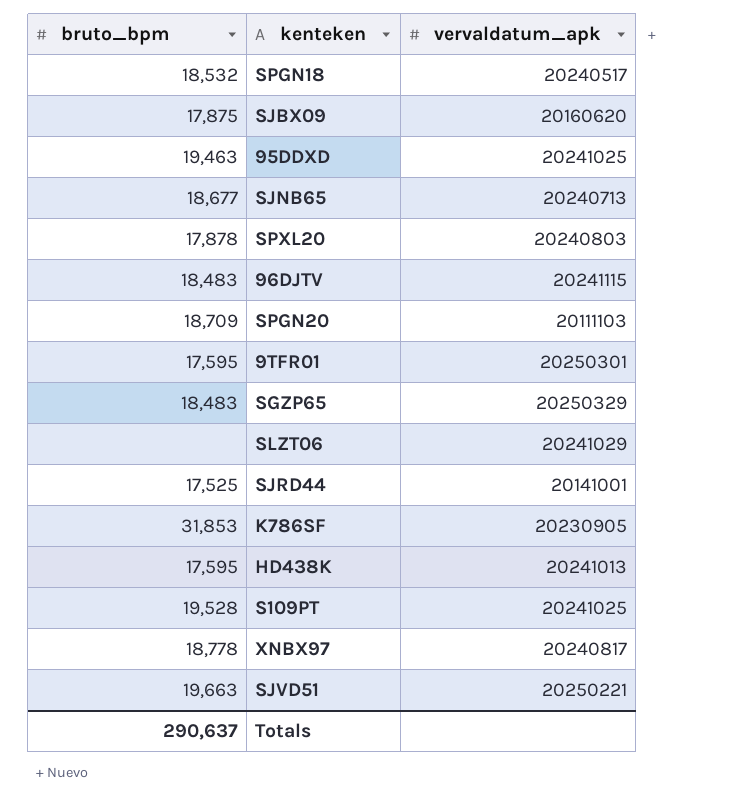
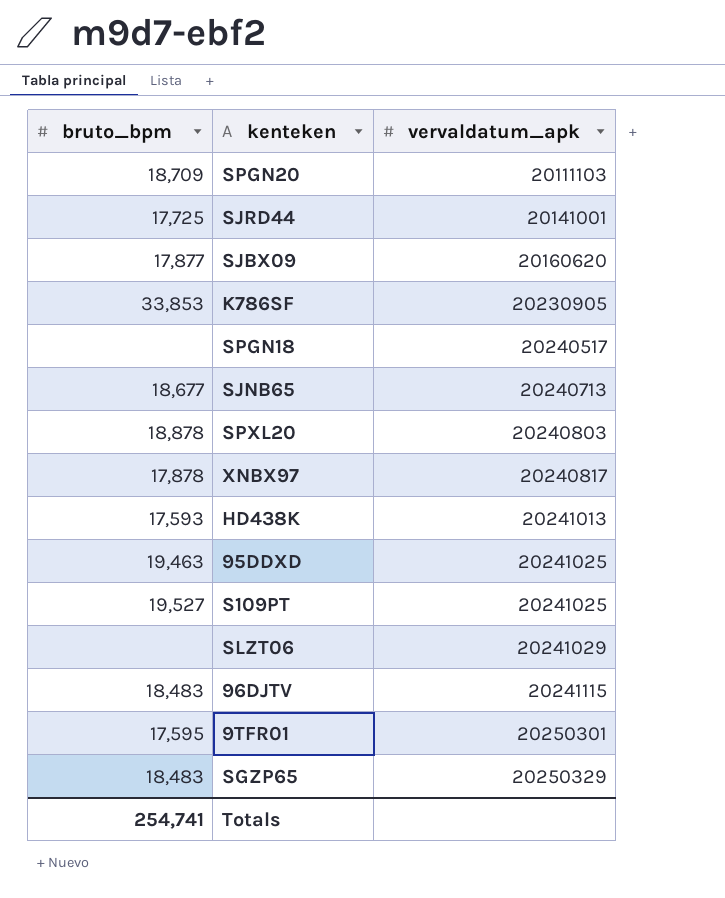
row order: none -> vervaldatum_apk ascending
row SJVD51: 19,663 | 20250221 -> none
SJRD44 | bruto_bpm: 17,525 -> 17,725
SJBX09 | bruto_bpm: 17,875 -> 17,877
K786SF | bruto_bpm: 31,853 -> 33,853
SPGN18 | bruto_bpm: 18,532 -> none
SPXL20 | bruto_bpm: 17,878 -> 18,878
XNBX97 | bruto_bpm: 18,778 -> 17,878
HD438K | bruto_bpm: 17,595 -> 17,593
S109PT | bruto_bpm: 19,528 -> 19,527
Totals | bruto_bpm: 290,637 -> 254,741

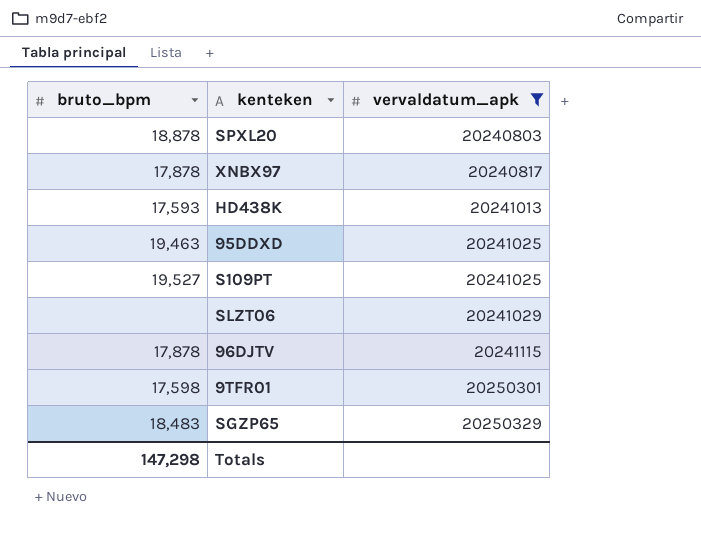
filter: none -> vervaldatum_apk >= 20240803
96DJTV | bruto_bpm: 18,483 -> 17,878
9TFR01 | bruto_bpm: 17,595 -> 17,598
Totals | bruto_bpm: 254,741 -> 147,298

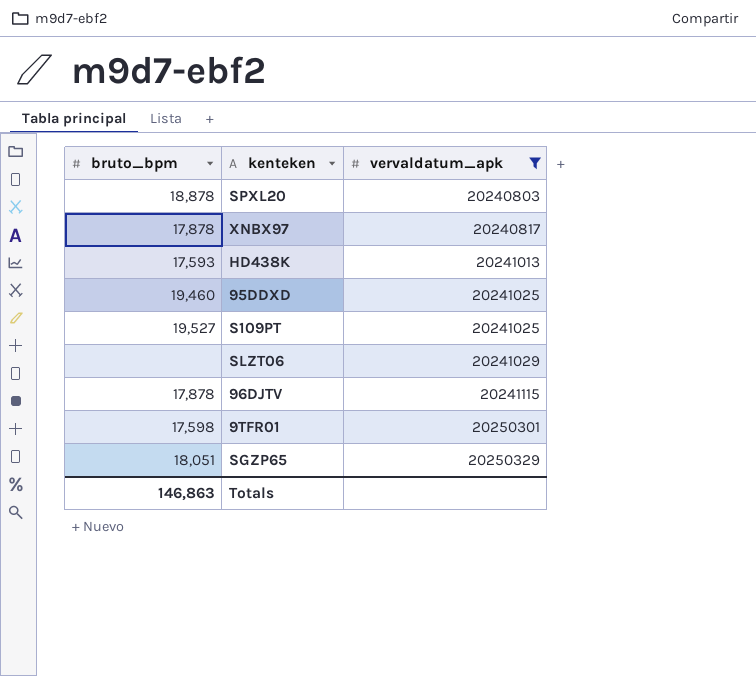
95DDXD | bruto_bpm: 19,463 -> 19,460
SGZP65 | bruto_bpm: 18,483 -> 18,051
Totals | bruto_bpm: 147,298 -> 146,863

